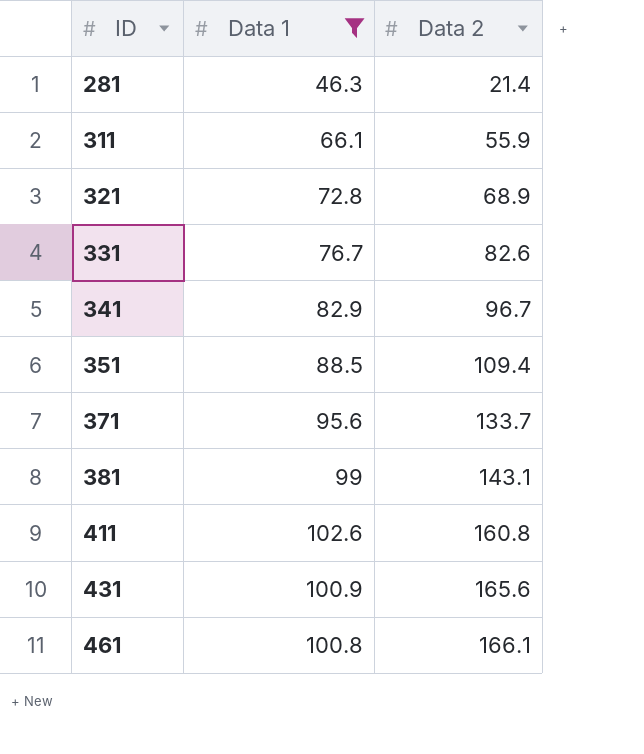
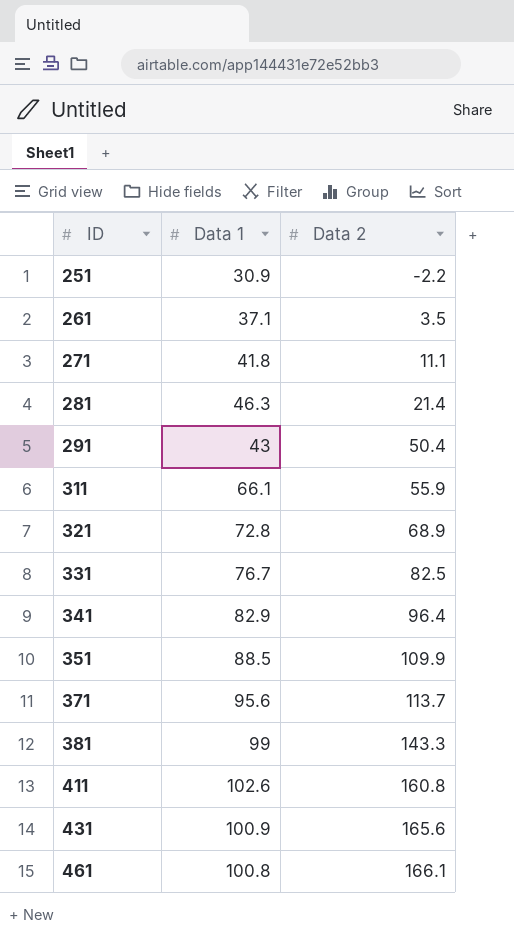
filter: Data 1 >= 46.3 -> none
331 | Data 2: 82.6 -> 82.5
341 | Data 2: 96.7 -> 96.4
351 | Data 2: 109.4 -> 109.9
371 | Data 2: 133.7 -> 113.7
381 | Data 2: 143.1 -> 143.3

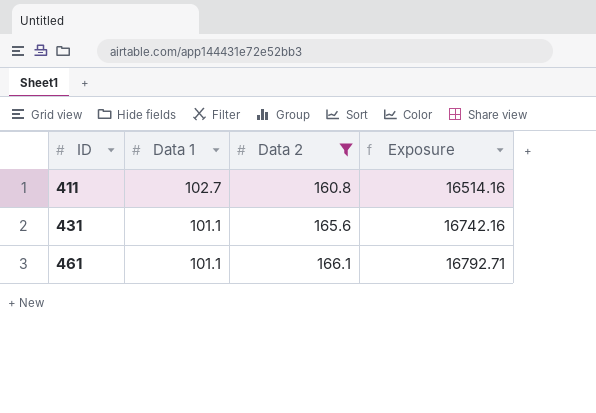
filter: none -> Data 2 >= 160.8
column Exposure | formula: none -> [Data 1] * [Data 2]
411 | Data 1: 102.6 -> 102.7
431 | Data 1: 100.9 -> 101.1
461 | Data 1: 100.8 -> 101.1

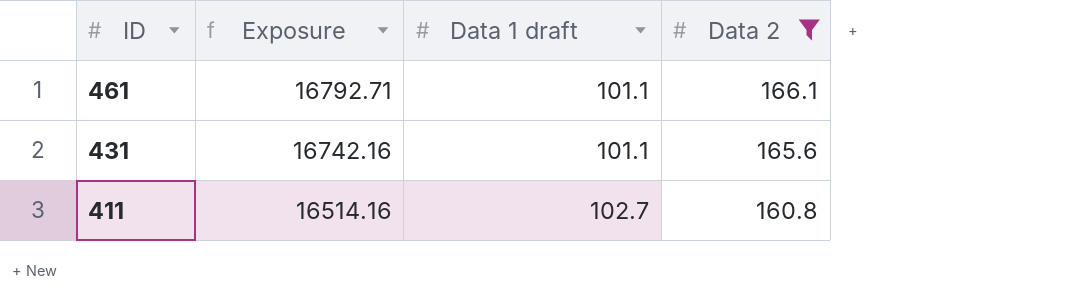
row order: ID ascending -> ID descending
column Exposure | position: 4 -> 2
column name: Data 1 -> Data 1 draft

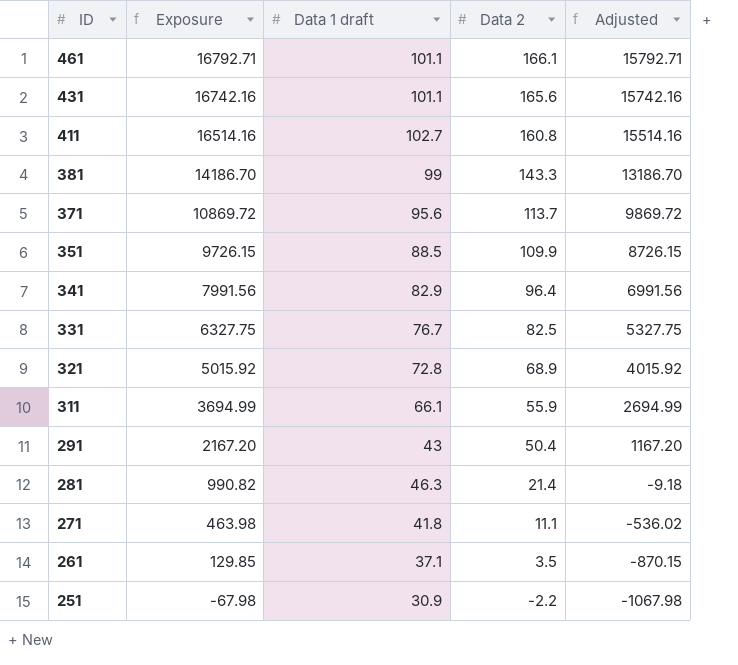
filter: Data 2 >= 160.8 -> none
column Adjusted | formula: none -> [Exposure] - 1000

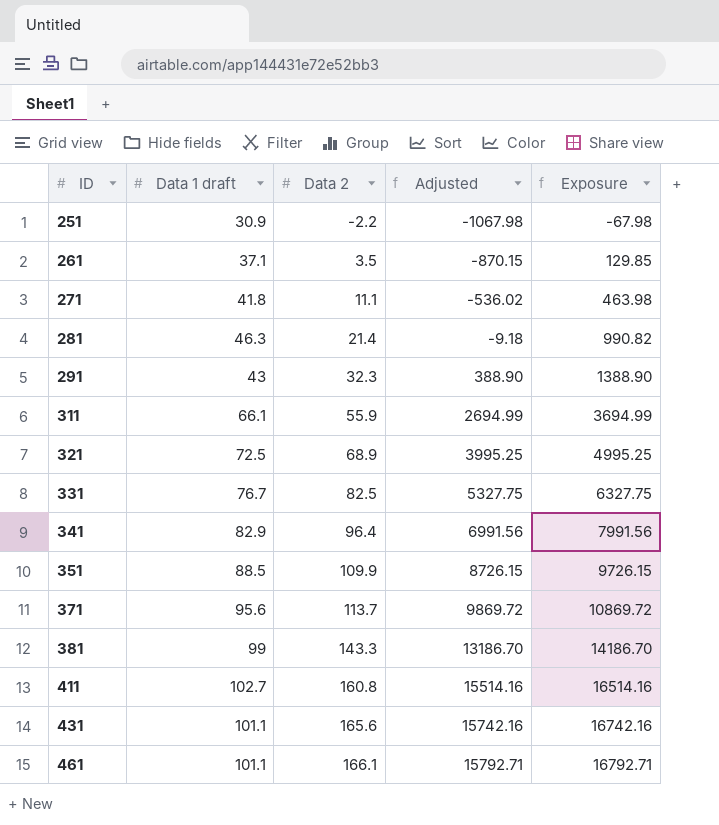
row order: ID descending -> ID ascending
column Exposure | position: 2 -> 5
291 | Data 2: 50.4 -> 32.3
291 | Adjusted: 1167.20 -> 388.90
291 | Exposure: 2167.20 -> 1388.90
321 | Data 1 draft: 72.8 -> 72.5
321 | Adjusted: 4015.92 -> 3995.25
321 | Exposure: 5015.92 -> 4995.25

